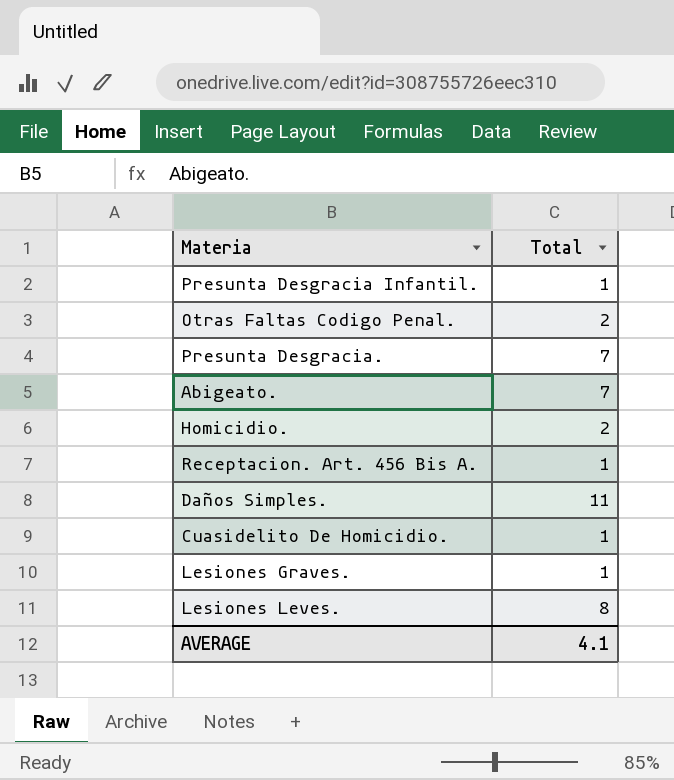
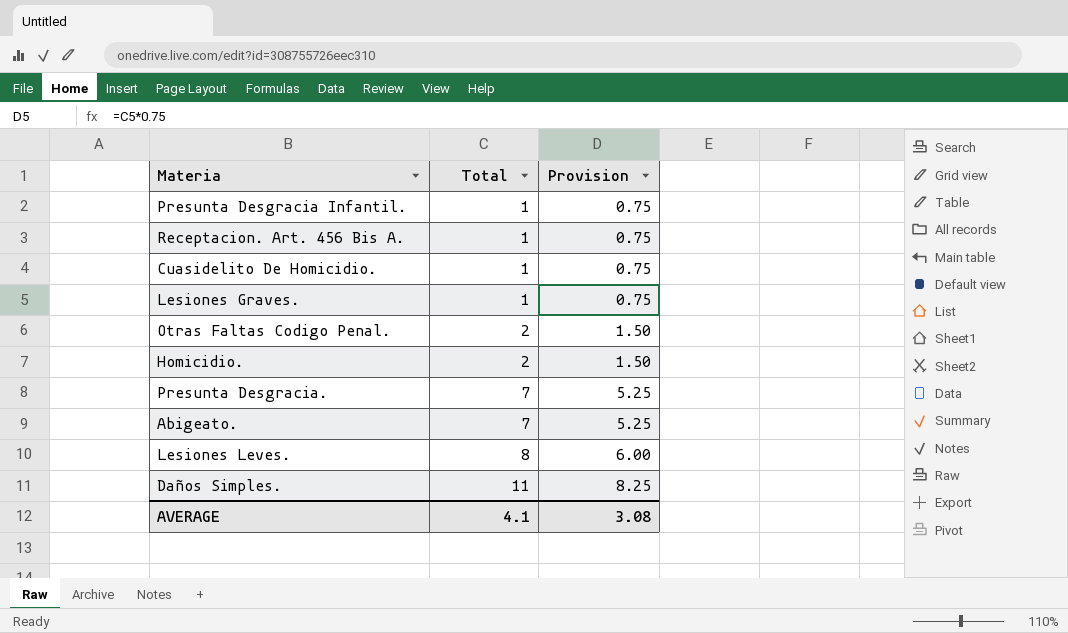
row order: none -> Total ascending
column Provision | formula: none -> [Total] * 0.75

